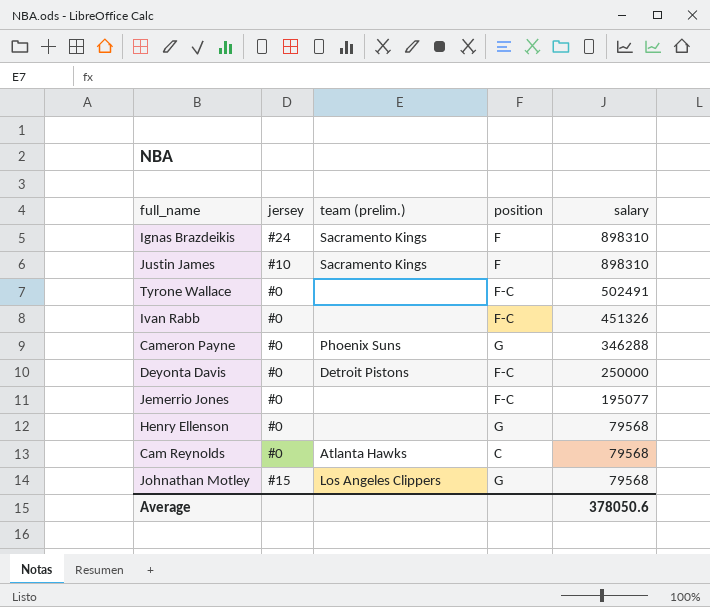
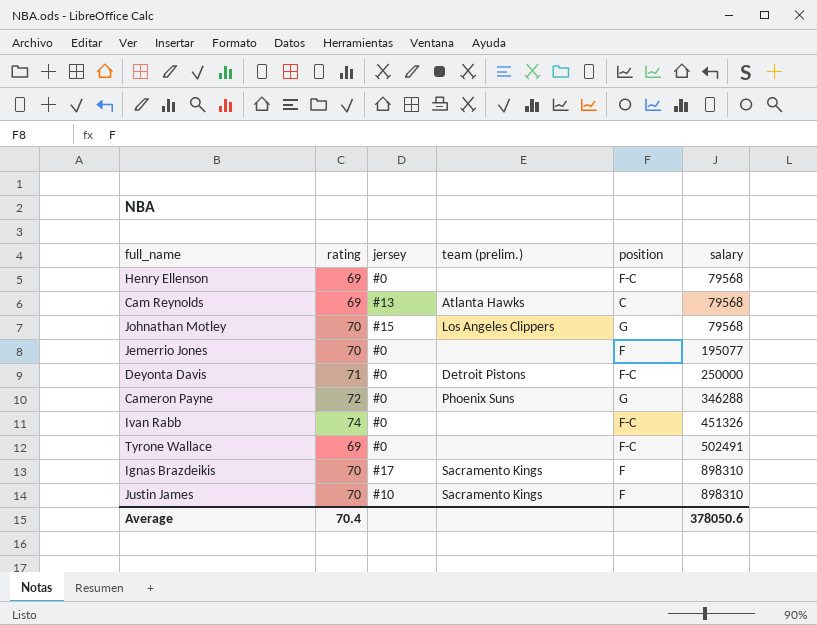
row order: salary descending -> salary ascending
column rating | position: none -> 2
Henry Ellenson | position: G -> F-C
Cam Reynolds | jersey: #0 -> #13
Jemerrio Jones | position: F-C -> F
Ignas Brazdeikis | jersey: #24 -> #17

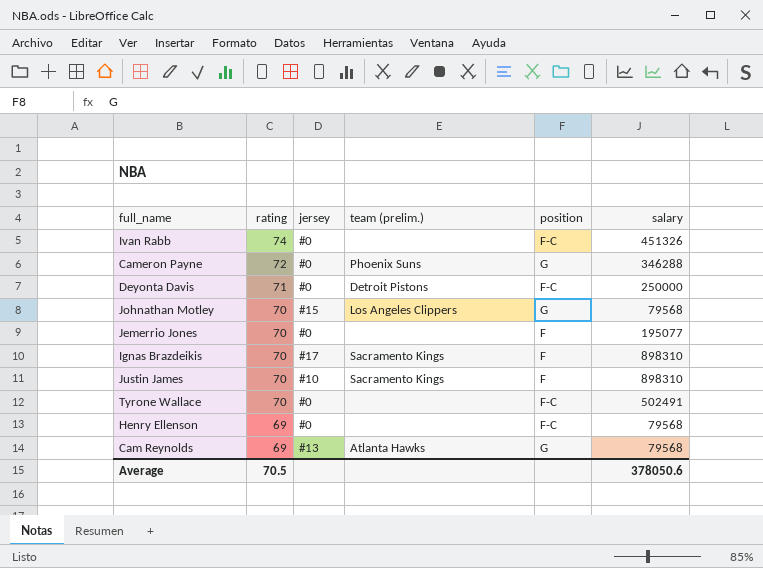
row order: salary ascending -> rating descending
Tyrone Wallace | rating: 69 -> 70
Cam Reynolds | position: C -> G
Average | rating: 70.4 -> 70.5

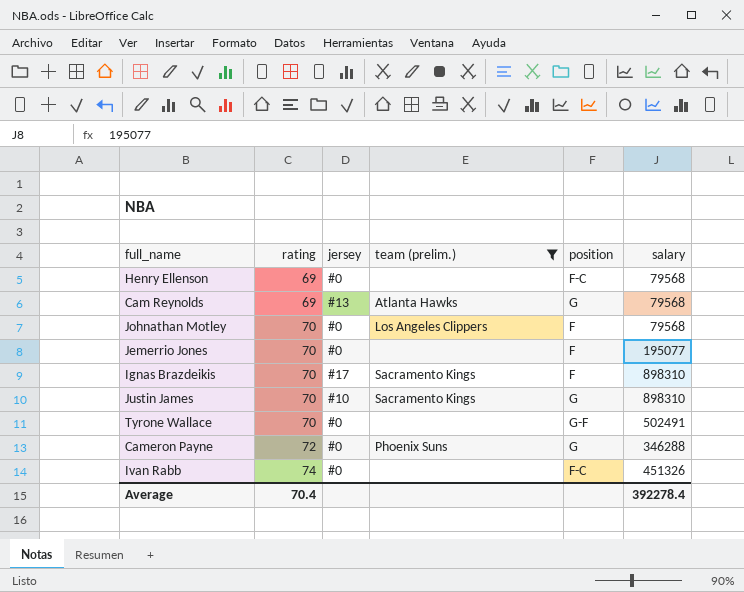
filter: none -> team (prelim.) != Detroit Pistons
row order: rating descending -> rating ascending
Johnathan Motley | jersey: #15 -> #0
Johnathan Motley | position: G -> F
Justin James | position: F -> G
Tyrone Wallace | position: F-C -> G-F
Average | rating: 70.5 -> 70.4
Average | salary: 378050.6 -> 392278.4

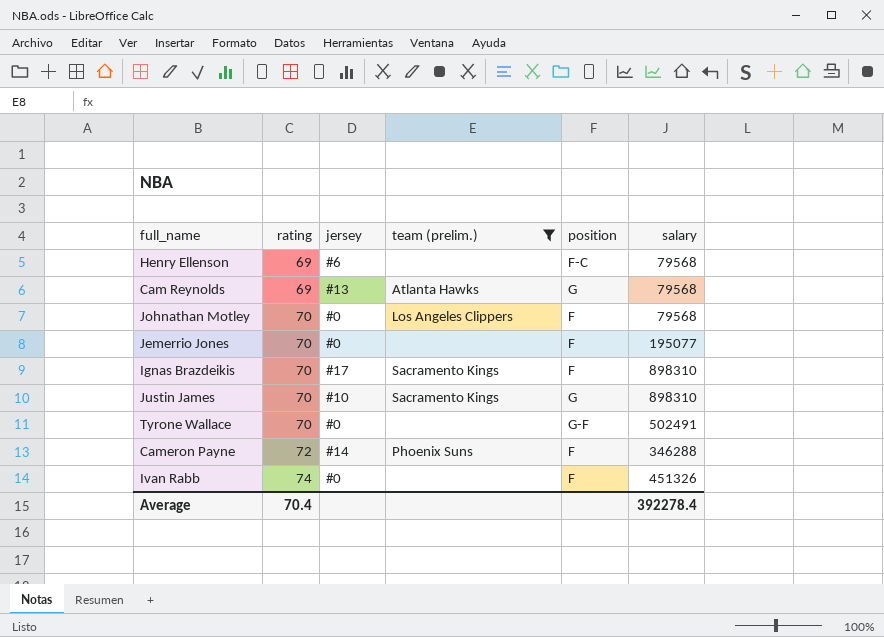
Henry Ellenson | jersey: #0 -> #6
Cameron Payne | jersey: #0 -> #14
Cameron Payne | position: G -> F
Ivan Rabb | position: F-C -> F

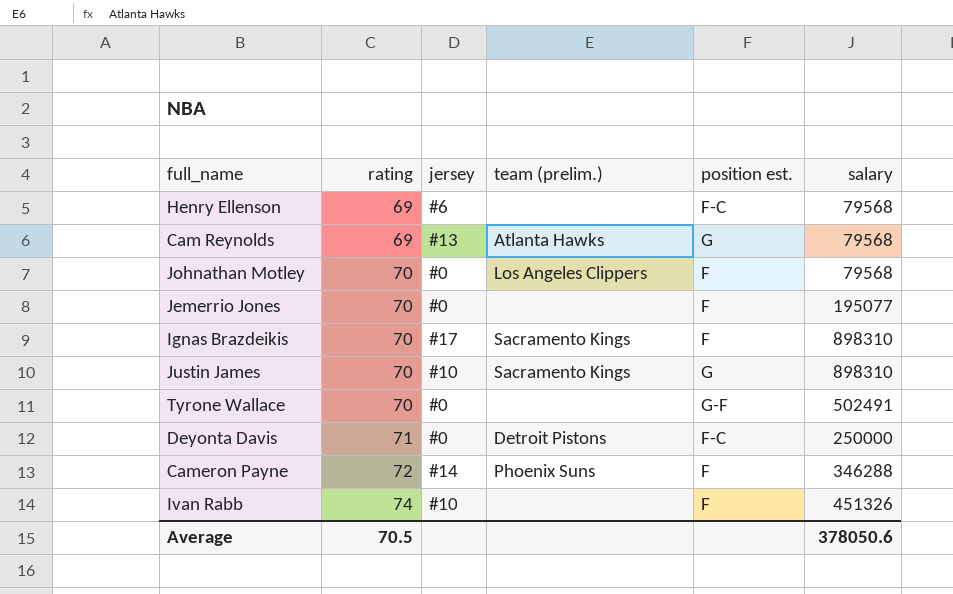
filter: team (prelim.) != Detroit Pistons -> none
column name: position -> position est.
Ivan Rabb | jersey: #0 -> #10
Average | rating: 70.4 -> 70.5
Average | salary: 392278.4 -> 378050.6

